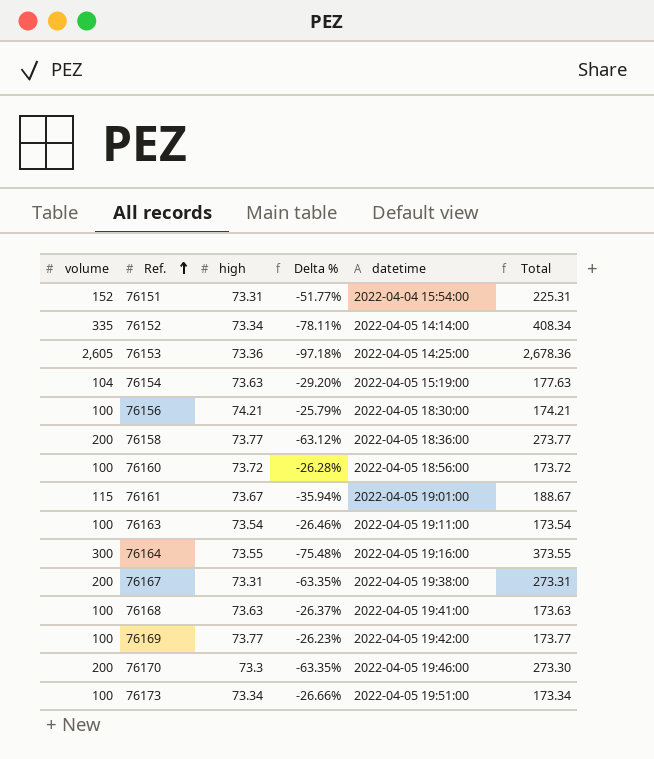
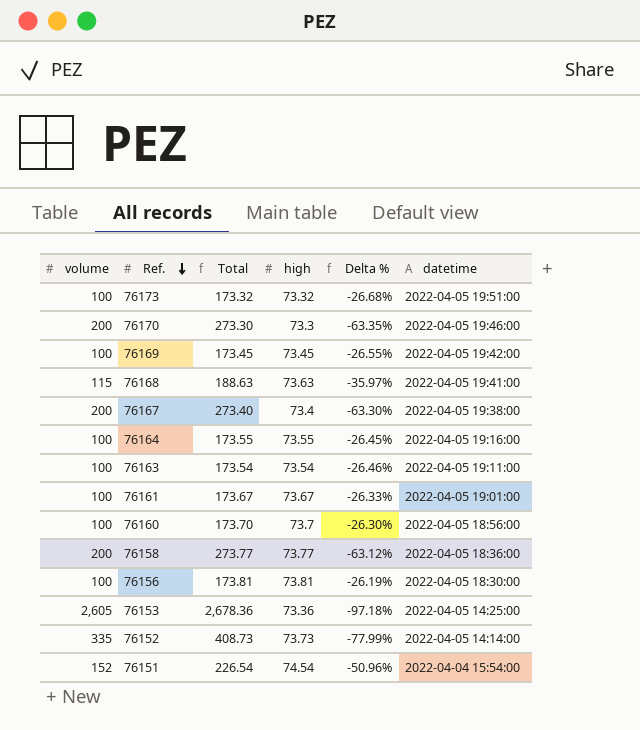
row order: Ref. ascending -> Ref. descending
column Total | position: 6 -> 3
row 76154: 104 | 73.63 | -29.20% | 2022-04-05 15:19:00 | 177.63 -> none
76173 | Total: 173.34 -> 173.32
76173 | high: 73.34 -> 73.32
76173 | Delta %: -26.66% -> -26.68%
76169 | Total: 173.77 -> 173.45
76169 | high: 73.77 -> 73.45
76169 | Delta %: -26.23% -> -26.55%
76168 | volume: 100 -> 115
76168 | Total: 173.63 -> 188.63
76168 | Delta %: -26.37% -> -35.97%
76167 | Total: 273.31 -> 273.40
76167 | high: 73.31 -> 73.4
76167 | Delta %: -63.35% -> -63.30%
76164 | volume: 300 -> 100
76164 | Total: 373.55 -> 173.55
76164 | Delta %: -75.48% -> -26.45%
76161 | volume: 115 -> 100
76161 | Total: 188.67 -> 173.67
76161 | Delta %: -35.94% -> -26.33%
76160 | Total: 173.72 -> 173.70
76160 | high: 73.72 -> 73.7
76160 | Delta %: -26.28% -> -26.30%
76156 | Total: 174.21 -> 173.81
76156 | high: 74.21 -> 73.81
76156 | Delta %: -25.79% -> -26.19%
76152 | Total: 408.34 -> 408.73
76152 | high: 73.34 -> 73.73
76152 | Delta %: -78.11% -> -77.99%
76151 | Total: 225.31 -> 226.54
76151 | high: 73.31 -> 74.54
76151 | Delta %: -51.77% -> -50.96%

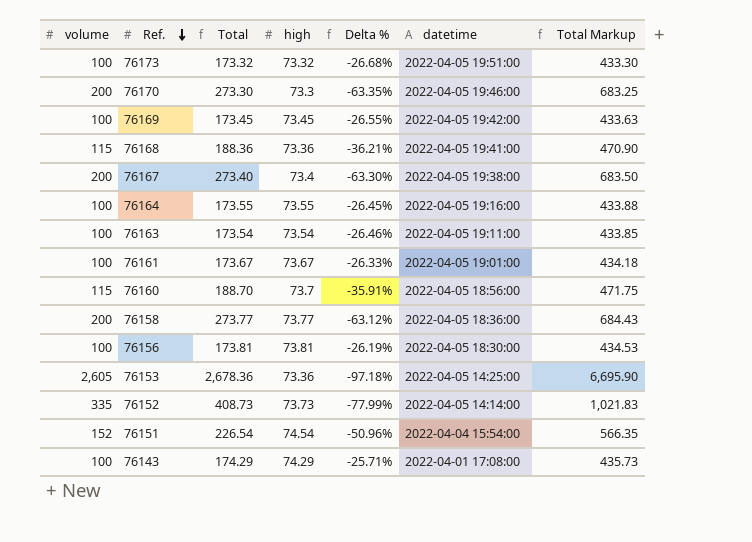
column Total Markup | formula: none -> [Total] * 2.5
76168 | Total: 188.63 -> 188.36
76168 | high: 73.63 -> 73.36
76168 | Delta %: -35.97% -> -36.21%
76160 | volume: 100 -> 115
76160 | Total: 173.70 -> 188.70
76160 | Delta %: -26.30% -> -35.91%
row 76143: none -> 100 | 174.29 | 74.29 | -25.71% | 2022-04-01 17:08:00 | 435.73

